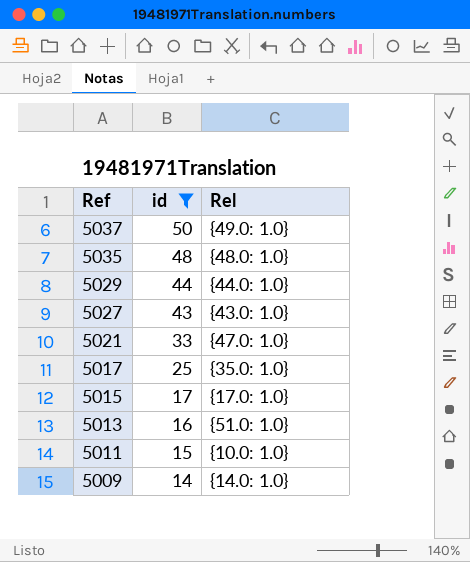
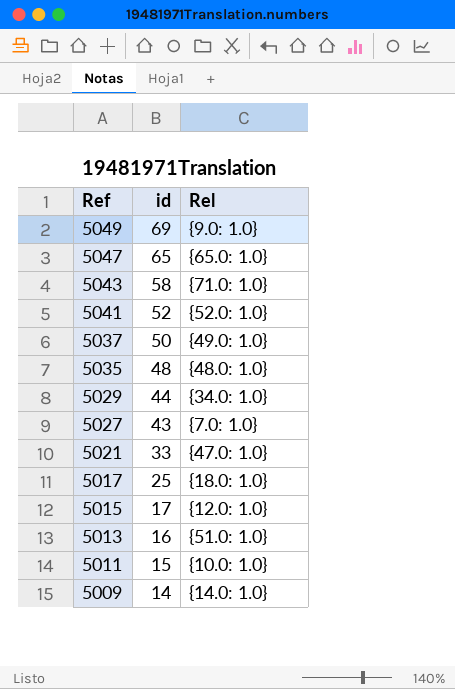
filter: id <= 50 -> none
5029 | Rel: {44.0: 1.0} -> {34.0: 1.0}
5027 | Rel: {43.0: 1.0} -> {7.0: 1.0}
5017 | Rel: {35.0: 1.0} -> {18.0: 1.0}
5015 | Rel: {17.0: 1.0} -> {12.0: 1.0}

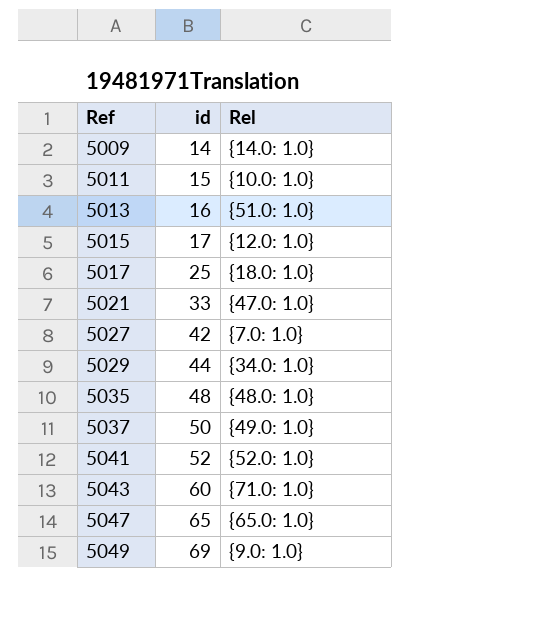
row order: Ref descending -> Ref ascending
5027 | id: 43 -> 42
5043 | id: 58 -> 60

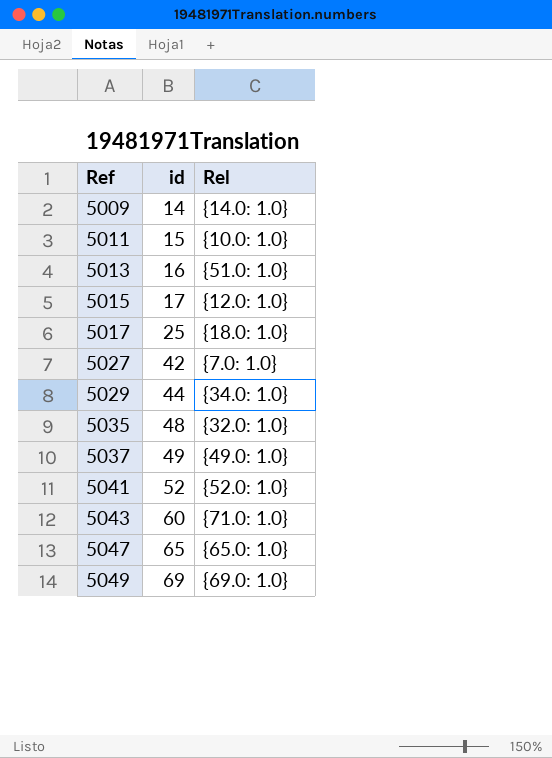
row 5021: 33 | {47.0: 1.0} -> none
5035 | Rel: {48.0: 1.0} -> {32.0: 1.0}
5037 | id: 50 -> 49
5049 | Rel: {9.0: 1.0} -> {69.0: 1.0}

